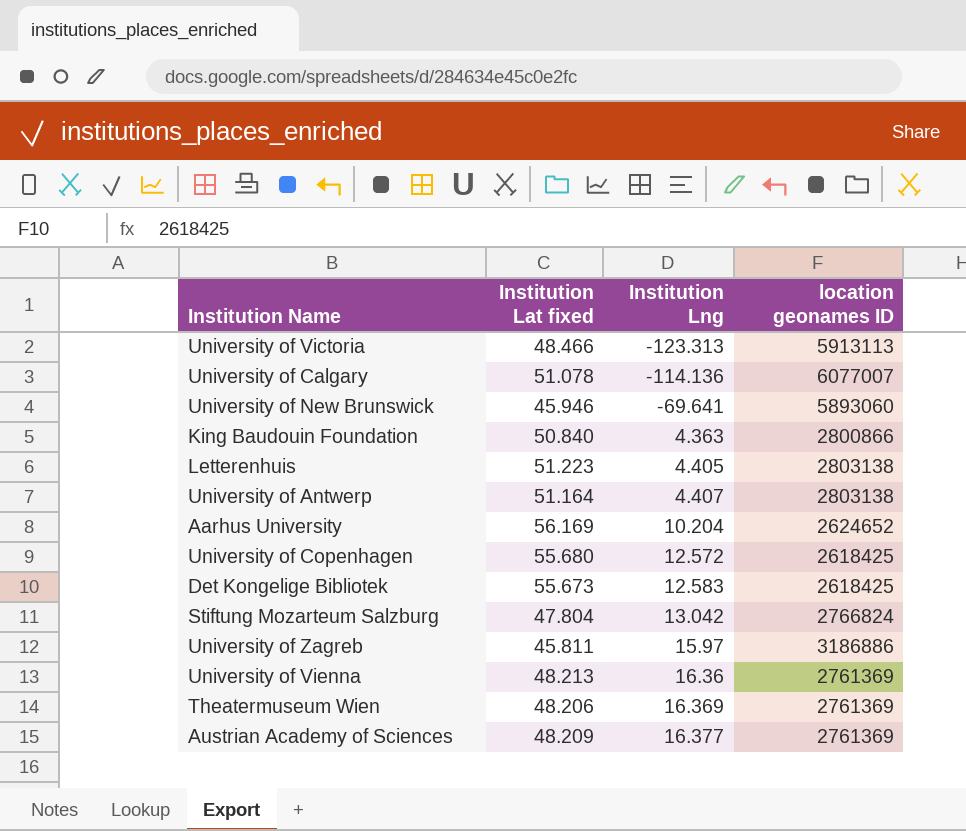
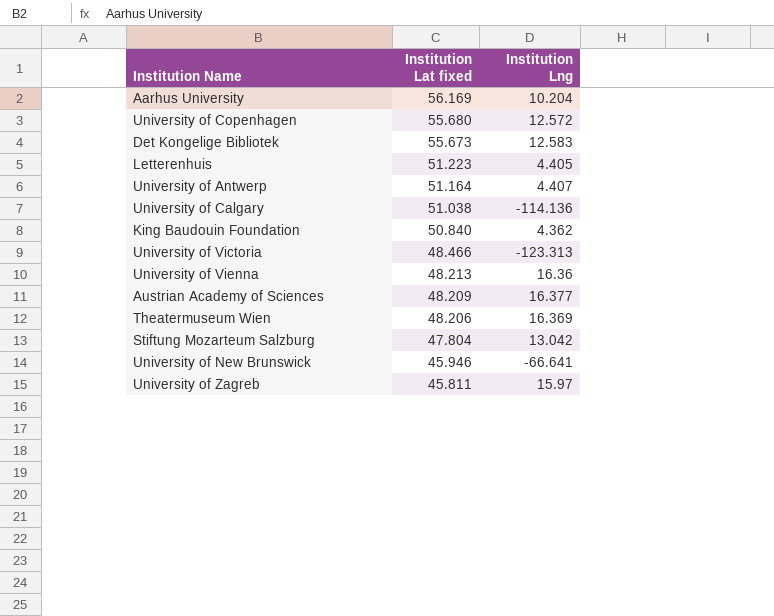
row order: Institution Lng ascending -> Institution Lat fixed descending
column location geonames ID | position: 4 -> none
University of Calgary | Institution Lat fixed: 51.078 -> 51.038
King Baudouin Foundation | Institution Lng: 4.363 -> 4.362
University of New Brunswick | Institution Lng: -69.641 -> -66.641

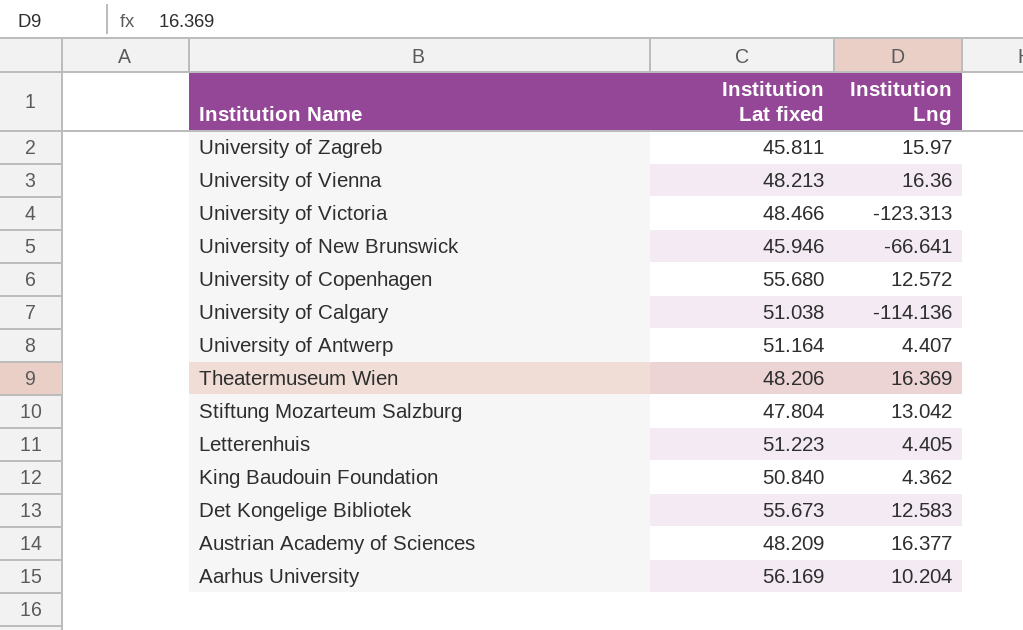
row order: Institution Lat fixed descending -> Institution Name descending

